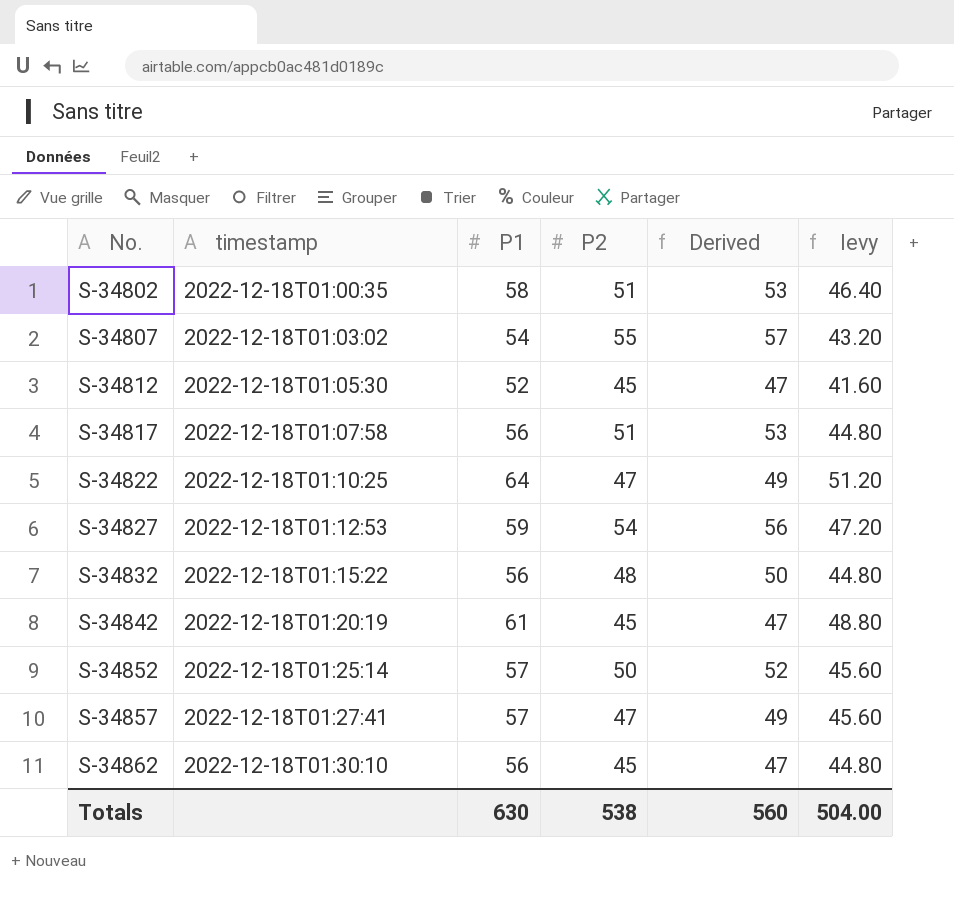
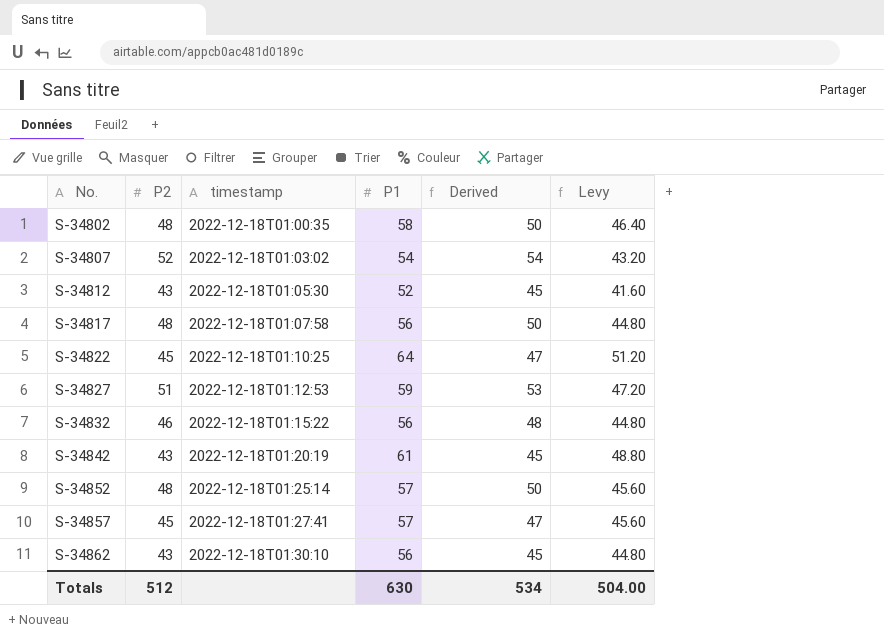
column P2 | position: 4 -> 2
column name: levy -> Levy
S-34802 | P2: 51 -> 48
S-34802 | Derived: 53 -> 50
S-34807 | P2: 55 -> 52
S-34807 | Derived: 57 -> 54
S-34812 | P2: 45 -> 43
S-34812 | Derived: 47 -> 45
S-34817 | P2: 51 -> 48
S-34817 | Derived: 53 -> 50
S-34822 | P2: 47 -> 45
S-34822 | Derived: 49 -> 47
S-34827 | P2: 54 -> 51
S-34827 | Derived: 56 -> 53
S-34832 | P2: 48 -> 46
S-34832 | Derived: 50 -> 48
S-34842 | P2: 45 -> 43
S-34842 | Derived: 47 -> 45
S-34852 | P2: 50 -> 48
S-34852 | Derived: 52 -> 50
S-34857 | P2: 47 -> 45
S-34857 | Derived: 49 -> 47
S-34862 | P2: 45 -> 43
S-34862 | Derived: 47 -> 45
Totals | P2: 538 -> 512
Totals | Derived: 560 -> 534

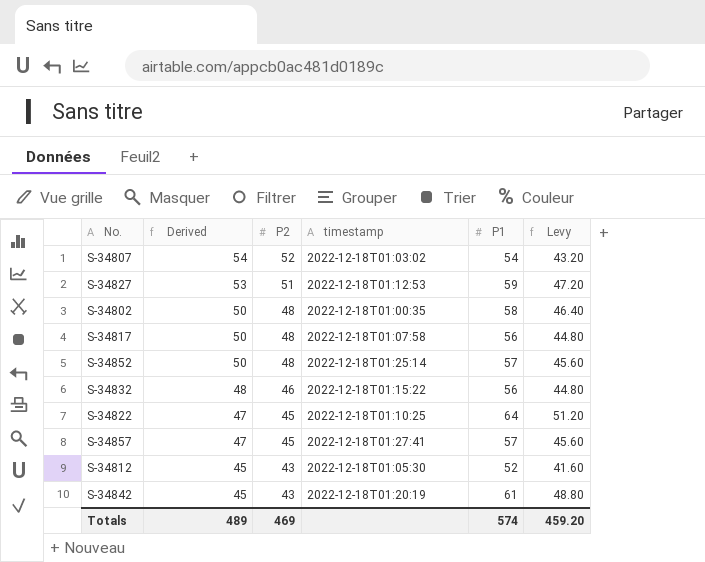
row order: No. ascending -> Derived descending
column Derived | position: 5 -> 2
row S-34862: 43 | 2022-12-18T01:30:10 | 56 | 45 | 44.80 -> none
Totals | Derived: 534 -> 489
Totals | P2: 512 -> 469
Totals | P1: 630 -> 574
Totals | Levy: 504.00 -> 459.20

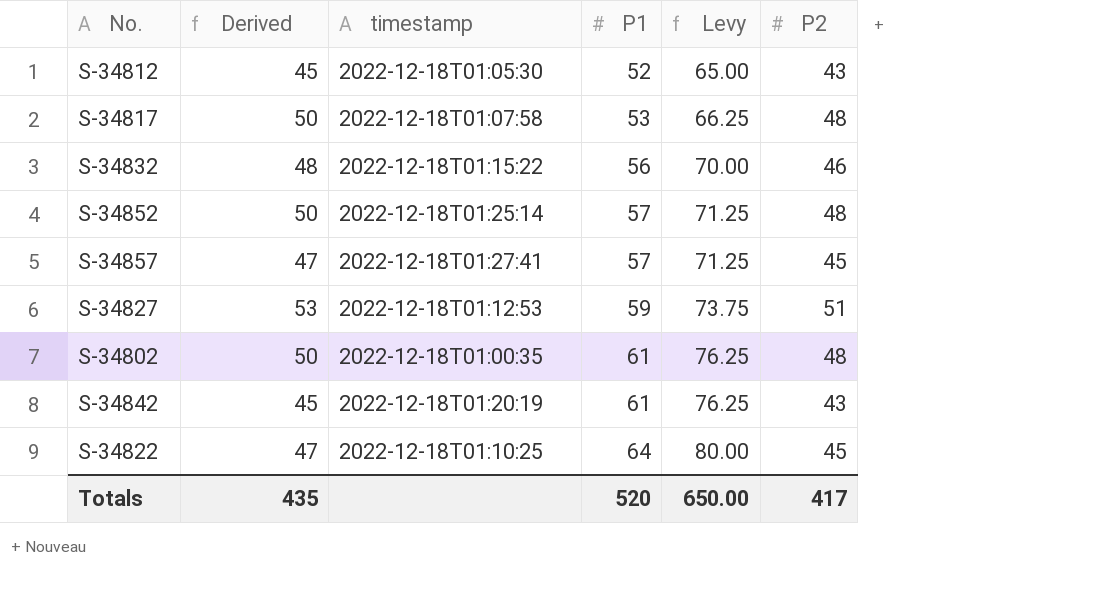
row order: Derived descending -> P1 ascending
column Levy | formula: [P1] * 0.8 -> [P1] * 1.25
column P2 | position: 3 -> 6
row S-34807: 54 | 52 | 2022-12-18T01:03:02 | 54 | 43.20 -> none
S-34817 | P1: 56 -> 53
S-34802 | P1: 58 -> 61
Totals | Derived: 489 -> 435
Totals | P1: 574 -> 520
Totals | Levy: 459.20 -> 650.00
Totals | P2: 469 -> 417

